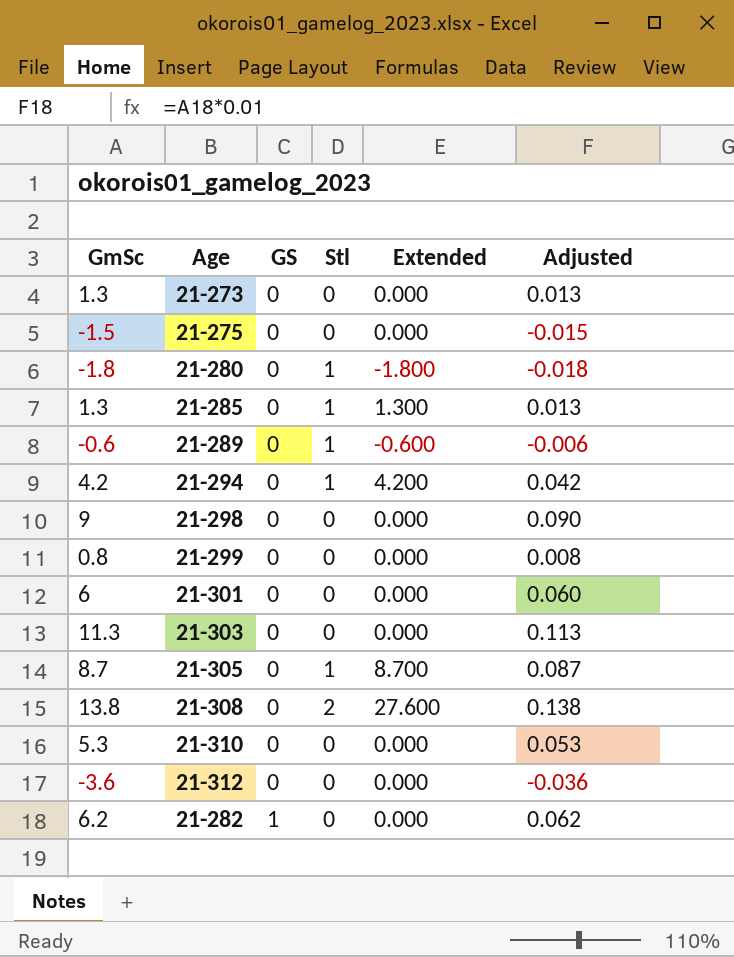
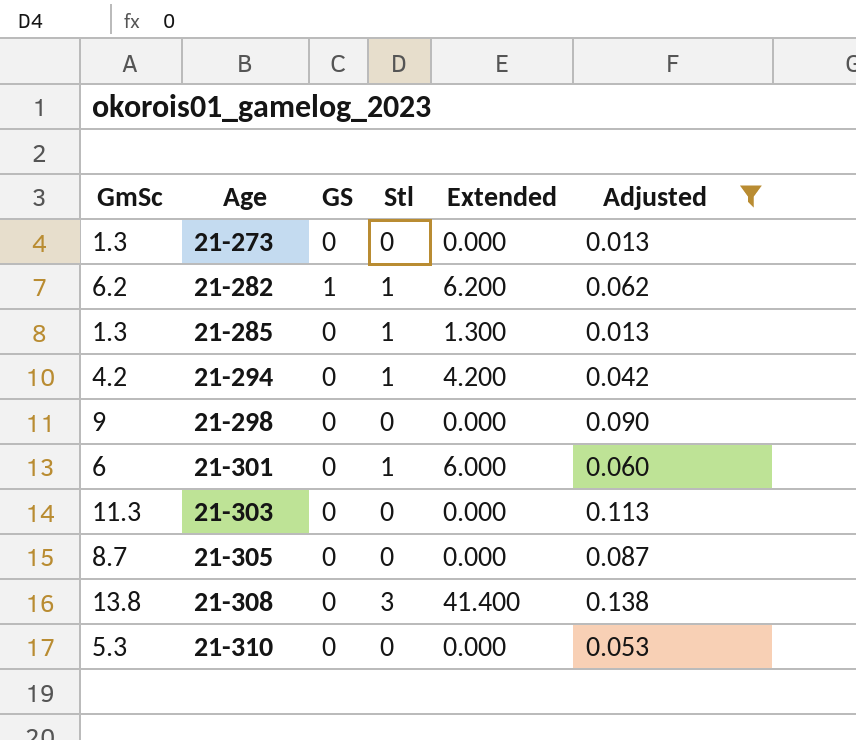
filter: none -> Adjusted >= 0.013
row order: GS ascending -> Age ascending
21-282 | Stl: 0 -> 1
21-282 | Extended: 0.000 -> 6.200
21-301 | Stl: 0 -> 1
21-301 | Extended: 0.000 -> 6.000
21-305 | Stl: 1 -> 0
21-305 | Extended: 8.700 -> 0.000
21-308 | Stl: 2 -> 3
21-308 | Extended: 27.600 -> 41.400

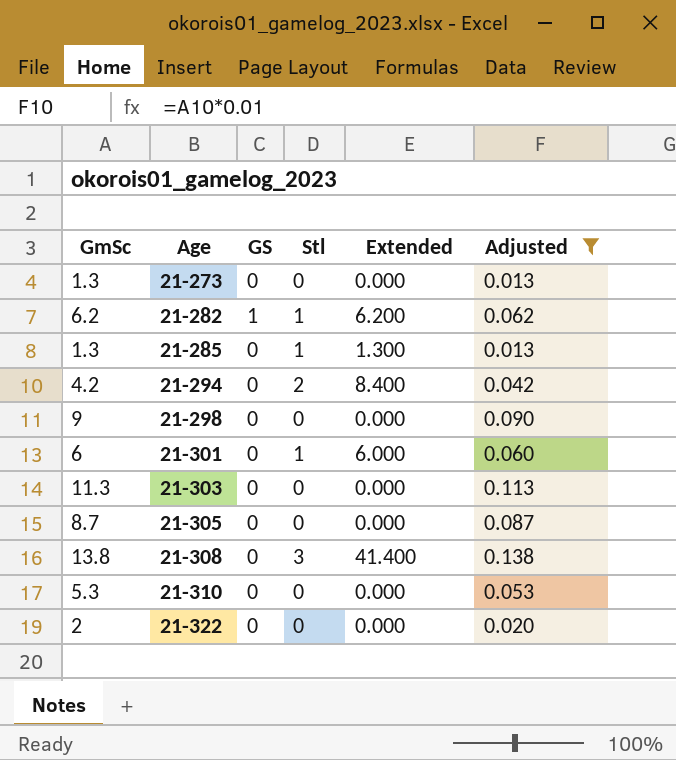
21-294 | Stl: 1 -> 2
21-294 | Extended: 4.200 -> 8.400
row 21-322: none -> 2 | 0 | 0 | 0.000 | 0.020

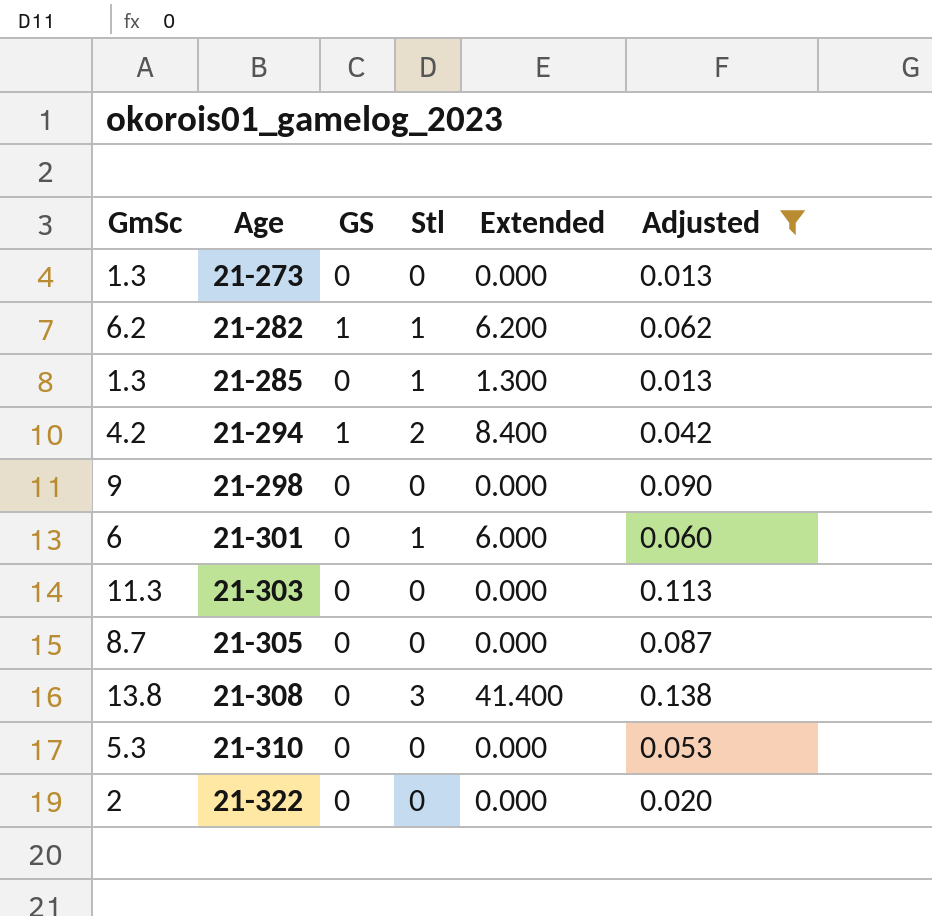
21-294 | GS: 0 -> 1

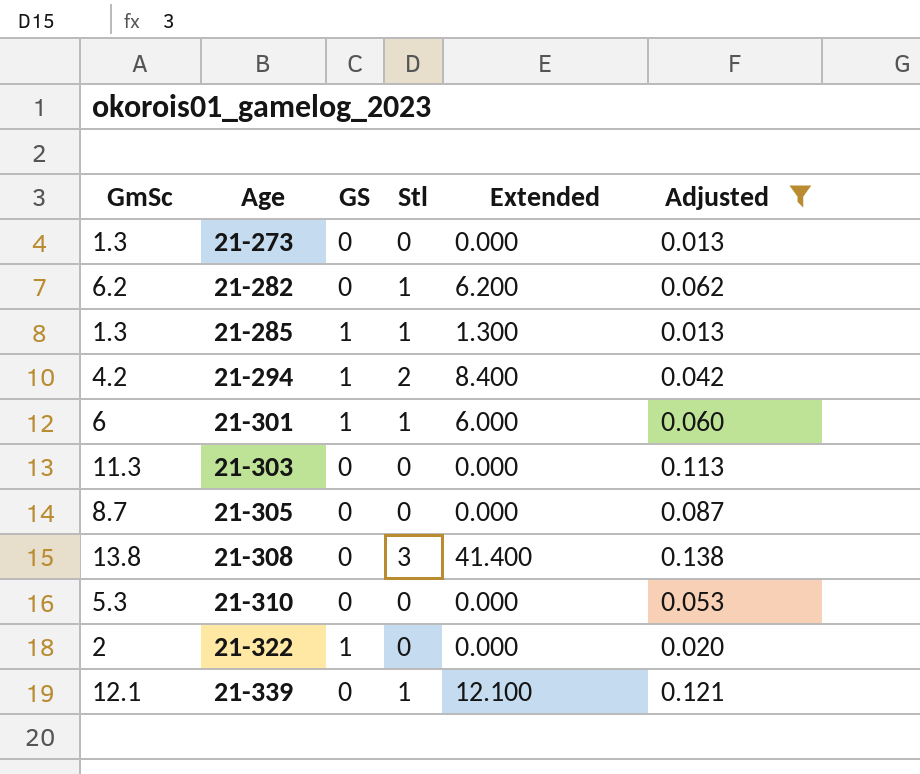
row 21-298: 9 | 0 | 0 | 0.000 | 0.090 -> none
21-282 | GS: 1 -> 0
21-285 | GS: 0 -> 1
21-301 | GS: 0 -> 1
21-322 | GS: 0 -> 1
row 21-339: none -> 12.1 | 0 | 1 | 12.100 | 0.121

